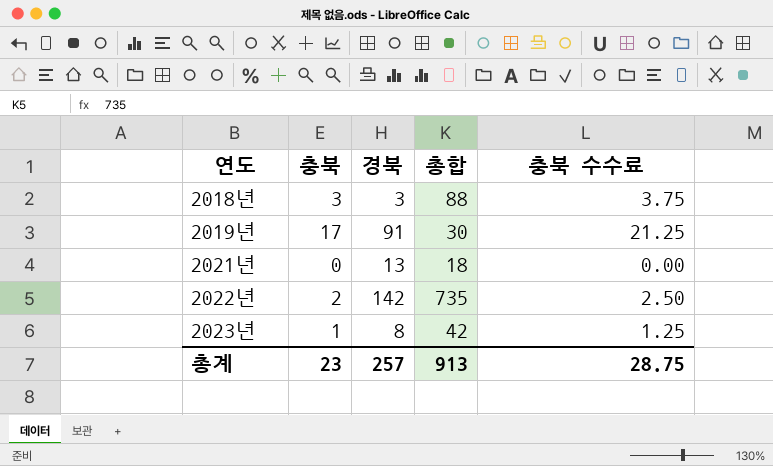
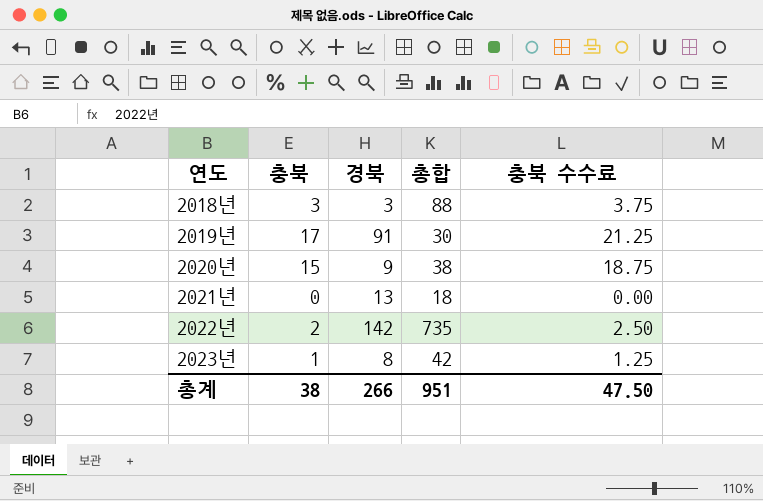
row 2020년: none -> 15 | 9 | 38 | 18.75
총계 | 충북: 23 -> 38
총계 | 경북: 257 -> 266
총계 | 총합: 913 -> 951
총계 | 충북 수수료: 28.75 -> 47.50

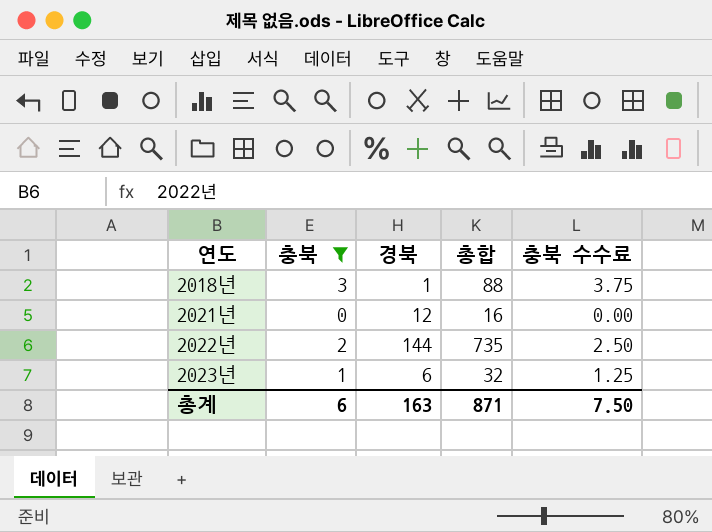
filter: none -> 충북 <= 3
2018년 | 경북: 3 -> 1
2021년 | 경북: 13 -> 12
2021년 | 총합: 18 -> 16
2022년 | 경북: 142 -> 144
2023년 | 경북: 8 -> 6
2023년 | 총합: 42 -> 32
총계 | 충북: 38 -> 6
총계 | 경북: 266 -> 163
총계 | 총합: 951 -> 871
총계 | 충북 수수료: 47.50 -> 7.50

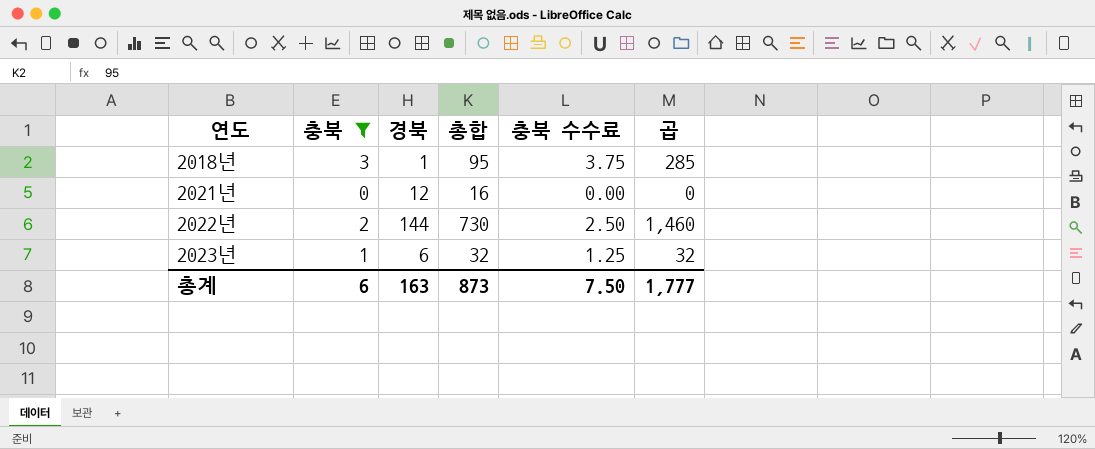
column 곱 | formula: none -> [충북] * [총합]
2018년 | 총합: 88 -> 95
2022년 | 총합: 735 -> 730
총계 | 총합: 871 -> 873

